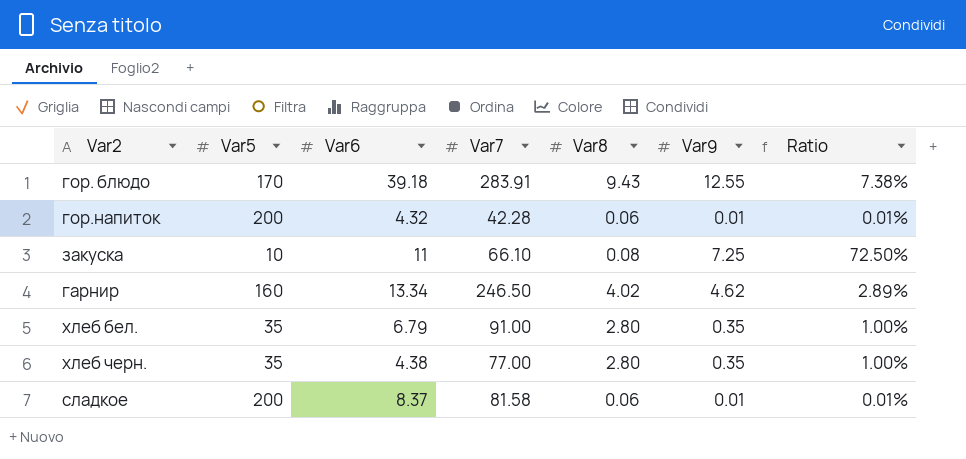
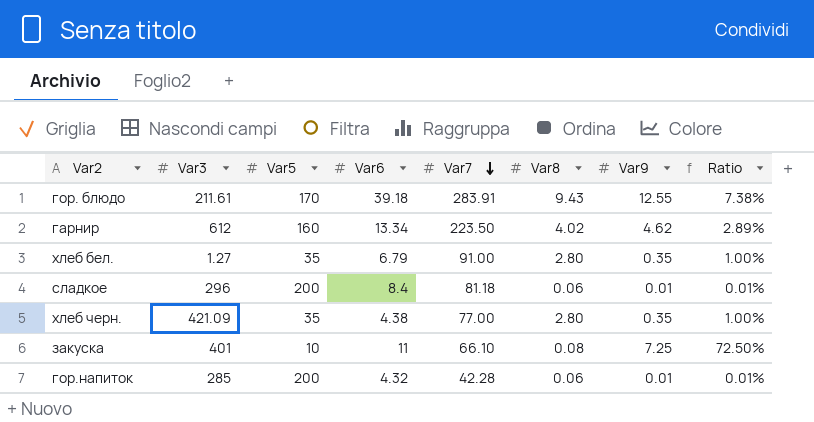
row order: none -> Var7 descending
column Var3 | position: none -> 2
гарнир | Var7: 246.50 -> 223.50
сладкое | Var6: 8.37 -> 8.4
сладкое | Var7: 81.58 -> 81.18

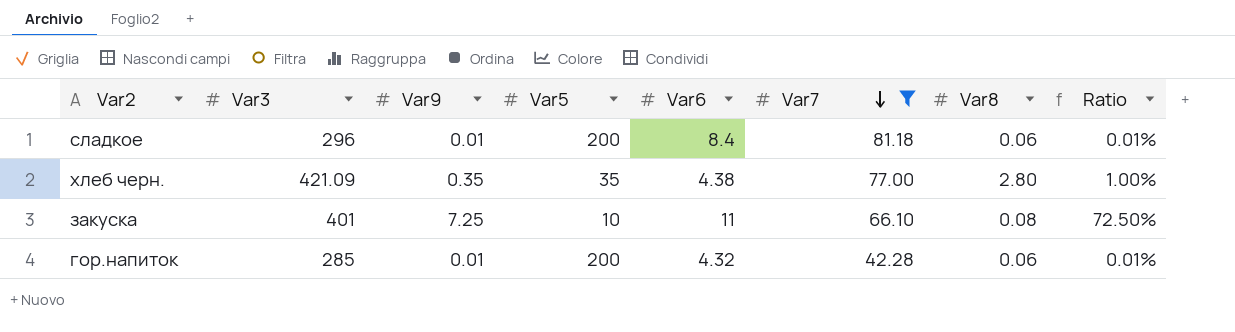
filter: none -> Var7 <= 81.18
column Var9 | position: 7 -> 3

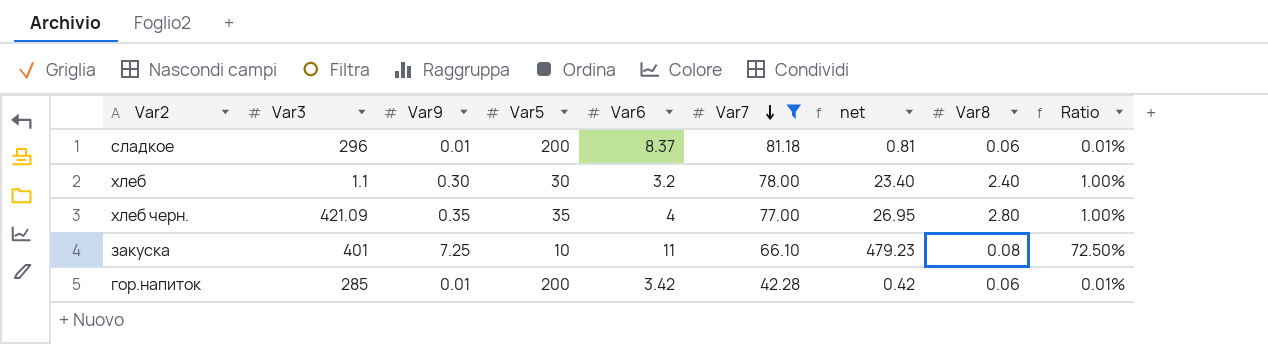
column net | formula: none -> [Var9] * [Var7]
сладкое | Var6: 8.4 -> 8.37
row хлеб: none -> 1.1 | 0.30 | 30 | 3.2 | 78.00 | 23.40 | 2.40 | 1.00%
хлеб черн. | Var6: 4.38 -> 4
гор.напиток | Var6: 4.32 -> 3.42

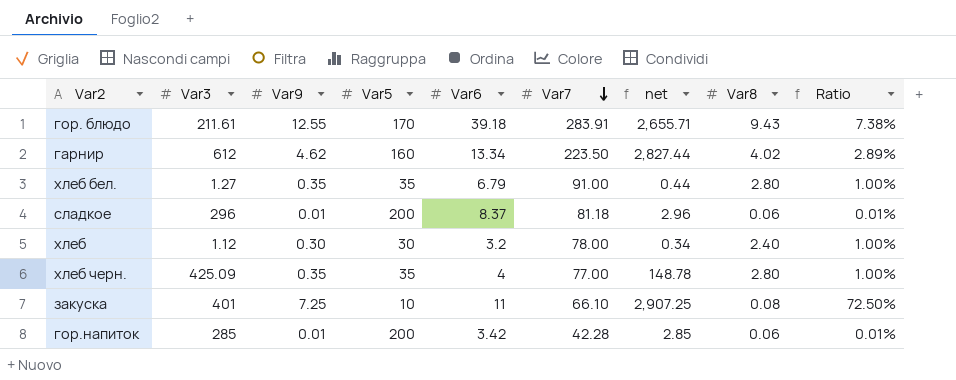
filter: Var7 <= 81.18 -> none
column net | formula: [Var9] * [Var7] -> [Var3] * [Var9]
хлеб | Var3: 1.1 -> 1.12
хлеб черн. | Var3: 421.09 -> 425.09

